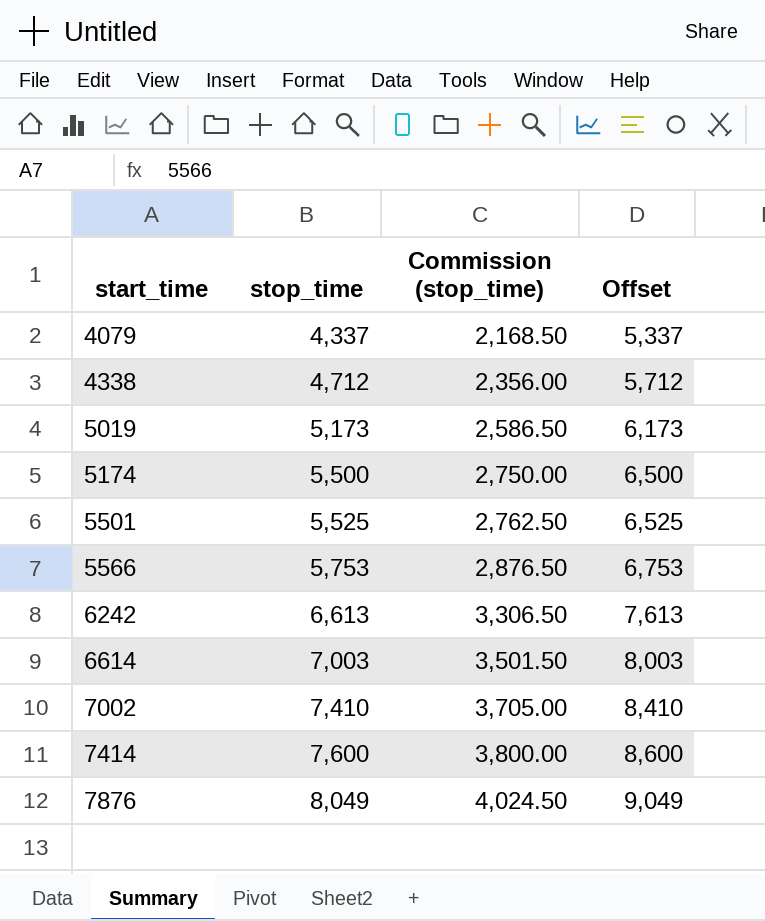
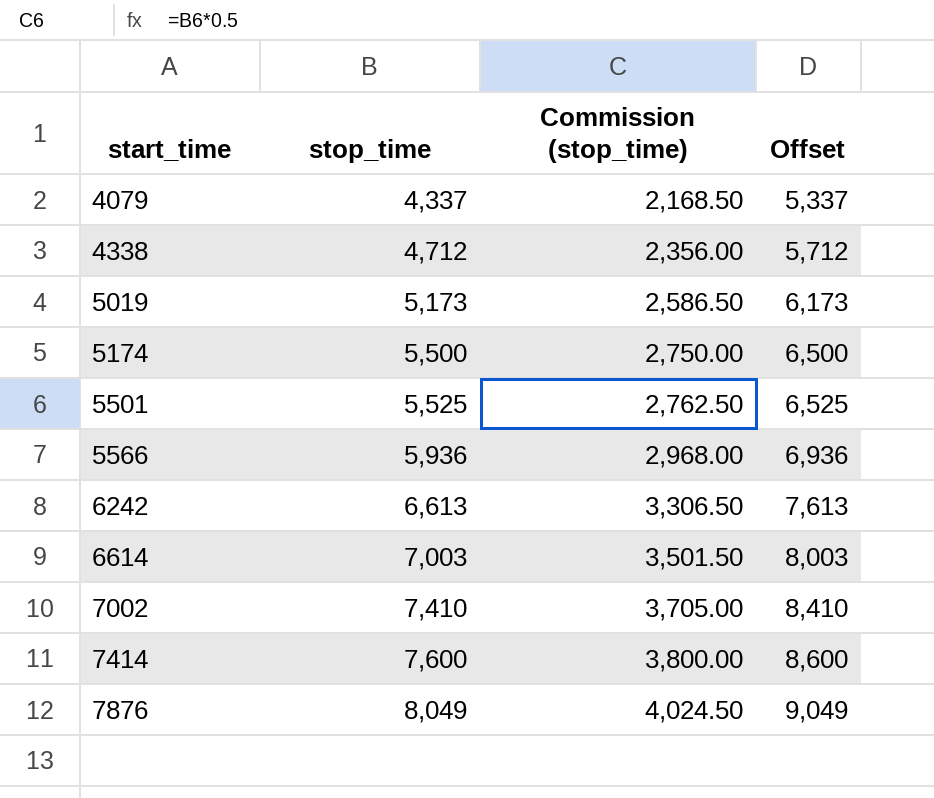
5566 | stop_time: 5,753 -> 5,936
5566 | Commission (stop_time): 2,876.50 -> 2,968.00
5566 | Offset: 6,753 -> 6,936

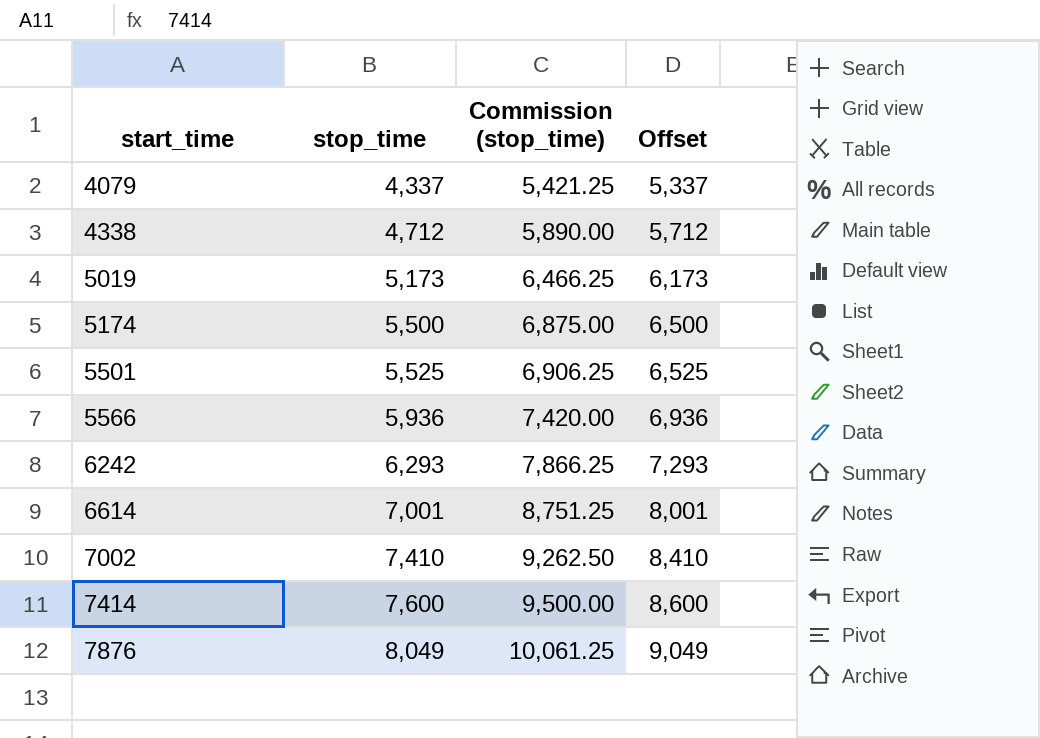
column Commission (stop_time) | formula: [stop_time] * 0.5 -> [stop_time] * 1.25
6242 | stop_time: 6,613 -> 6,293
6242 | Offset: 7,613 -> 7,293
6614 | stop_time: 7,003 -> 7,001
6614 | Offset: 8,003 -> 8,001

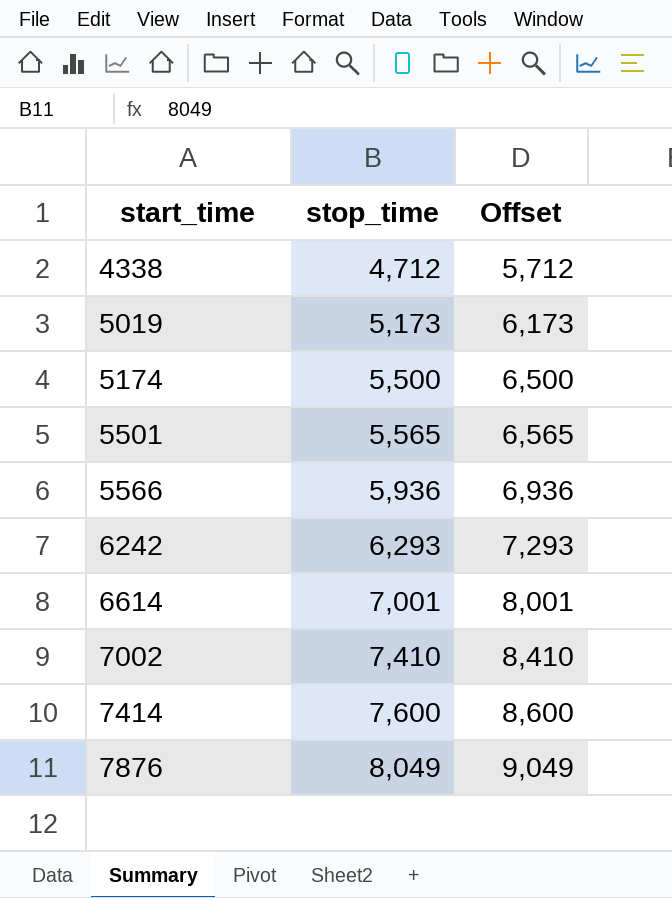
column Commission (stop_time) | formula: [stop_time] * 1.25 -> none
row 4079: 4,337 | 5,421.25 | 5,337 -> none
5501 | stop_time: 5,525 -> 5,565
5501 | Offset: 6,525 -> 6,565

